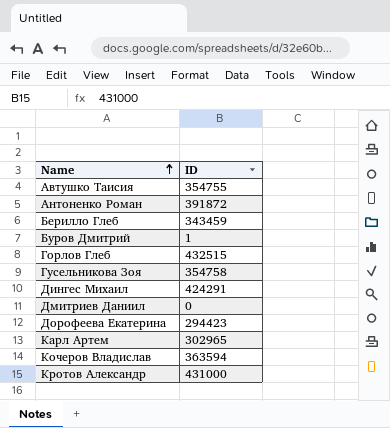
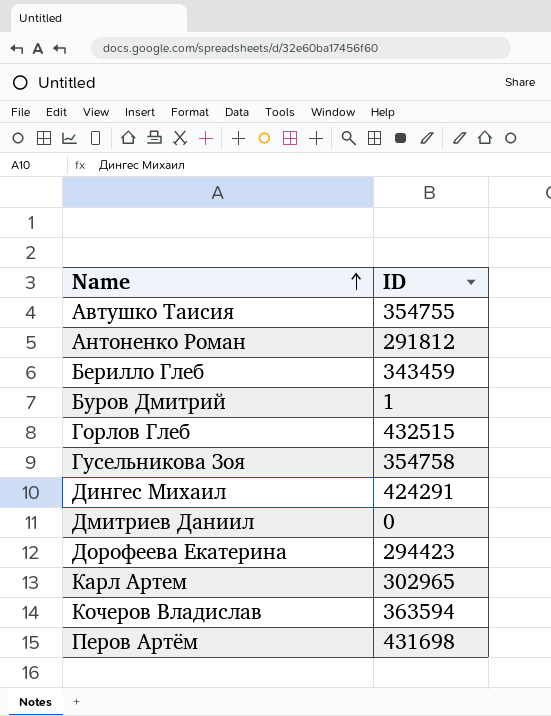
row Кротов Александр: 431000 -> none
Антоненко Роман | ID: 391872 -> 291812
row Перов Артём: none -> 431698

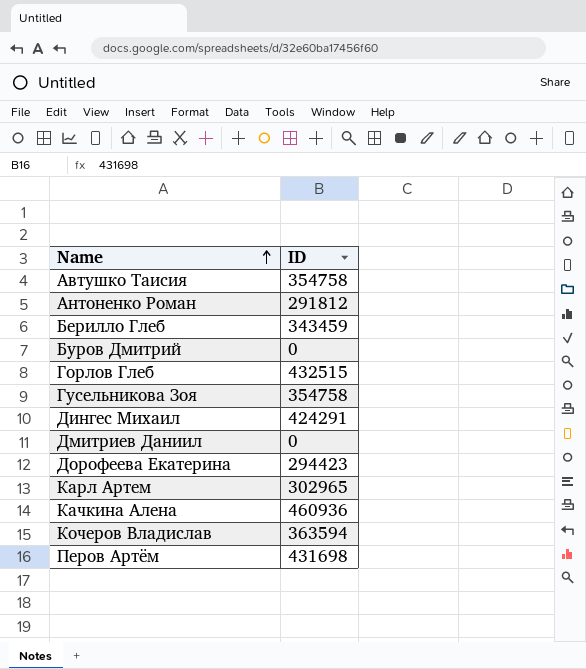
Автушко Таисия | ID: 354755 -> 354758
Буров Дмитрий | ID: 1 -> 0
row Качкина Алена: none -> 460936

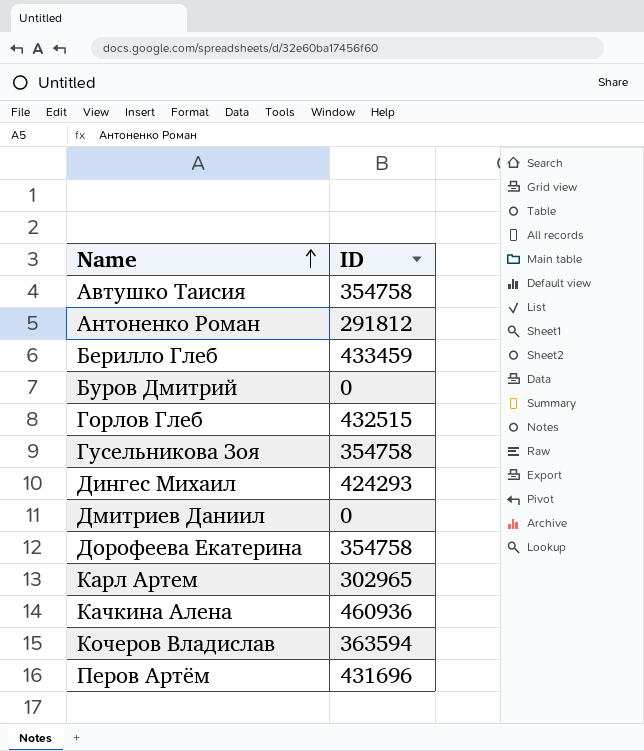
Берилло Глеб | ID: 343459 -> 433459
Дингес Михаил | ID: 424291 -> 424293
Дорофеева Екатерина | ID: 294423 -> 354758
Перов Артём | ID: 431698 -> 431696

